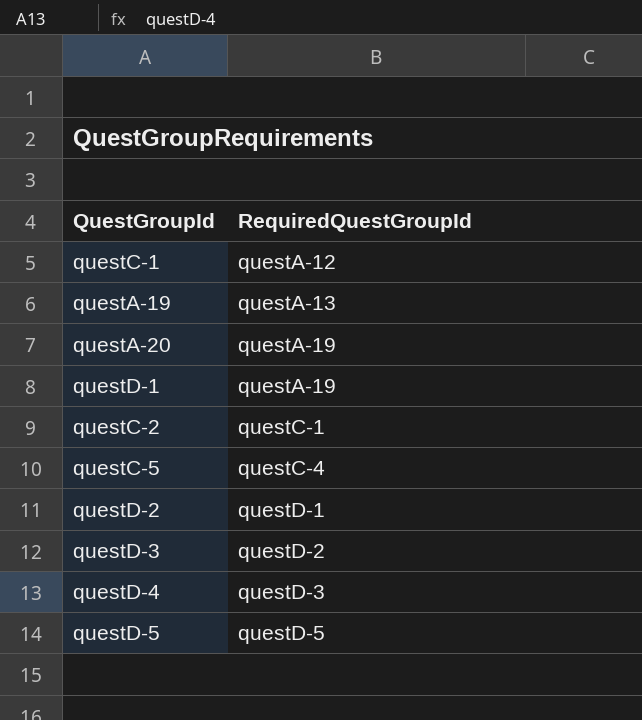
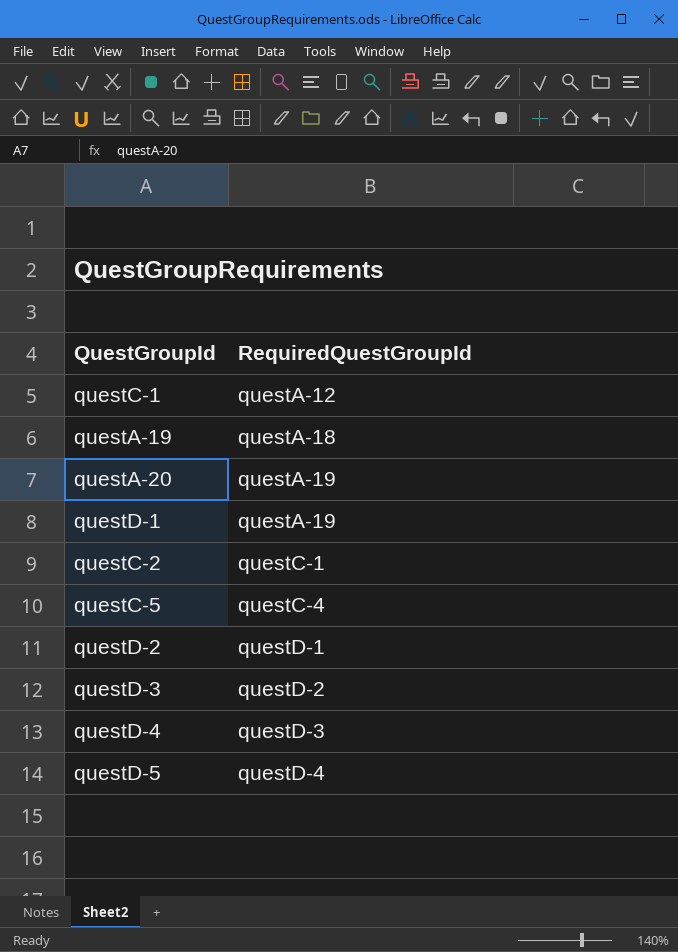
questA-19 | RequiredQuestGroupId: questA-13 -> questA-18
questD-5 | RequiredQuestGroupId: questD-5 -> questD-4

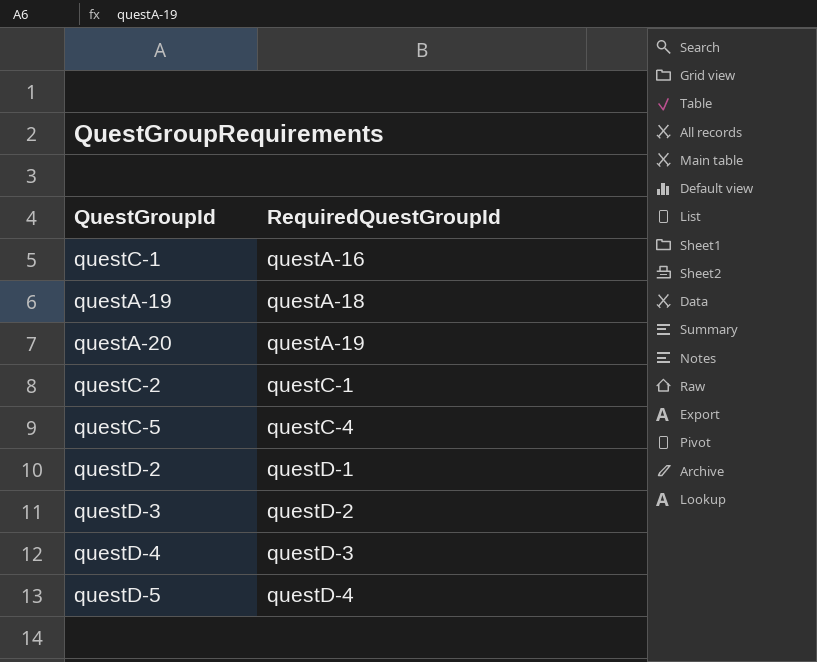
row questD-1: questA-19 -> none
questC-1 | RequiredQuestGroupId: questA-12 -> questA-16

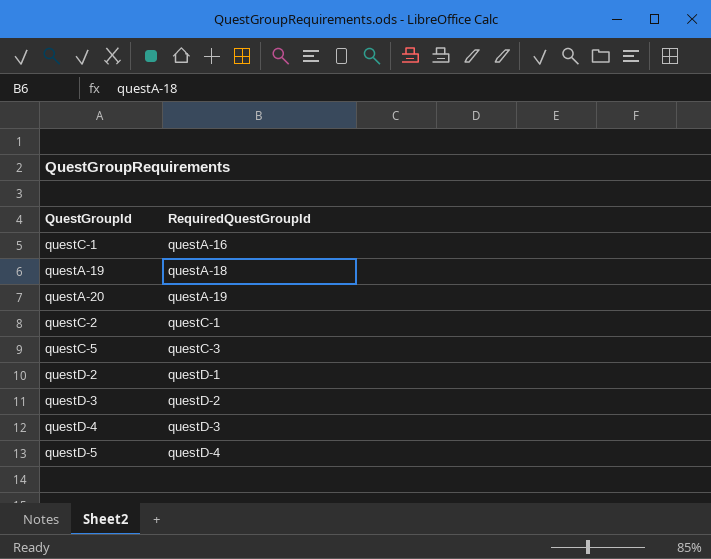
questC-5 | RequiredQuestGroupId: questC-4 -> questC-3

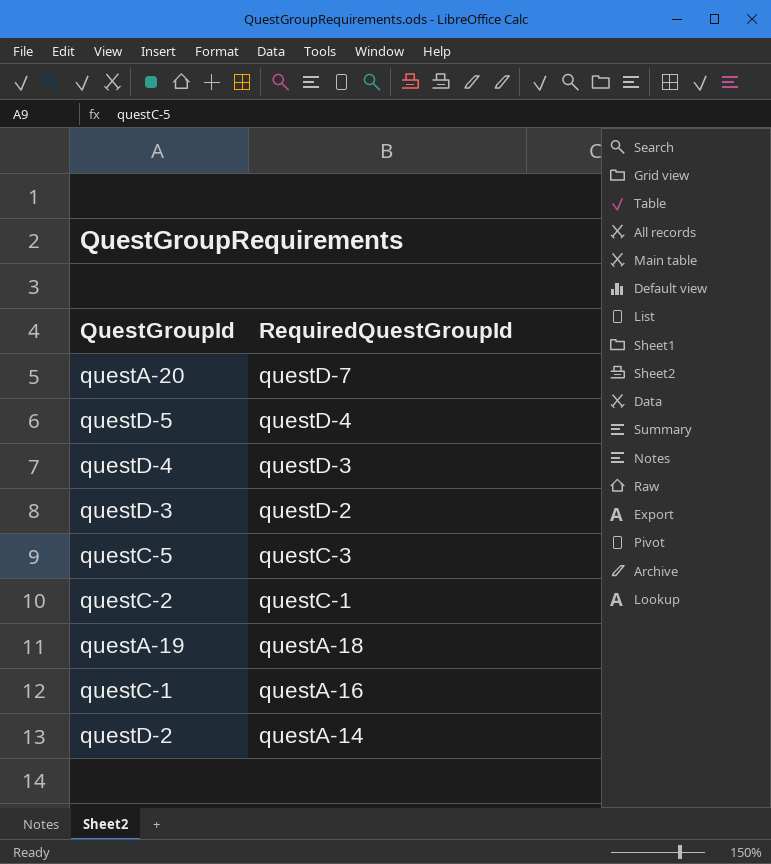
row order: RequiredQuestGroupId ascending -> RequiredQuestGroupId descending
questA-20 | RequiredQuestGroupId: questA-19 -> questD-7
questD-2 | RequiredQuestGroupId: questD-1 -> questA-14

